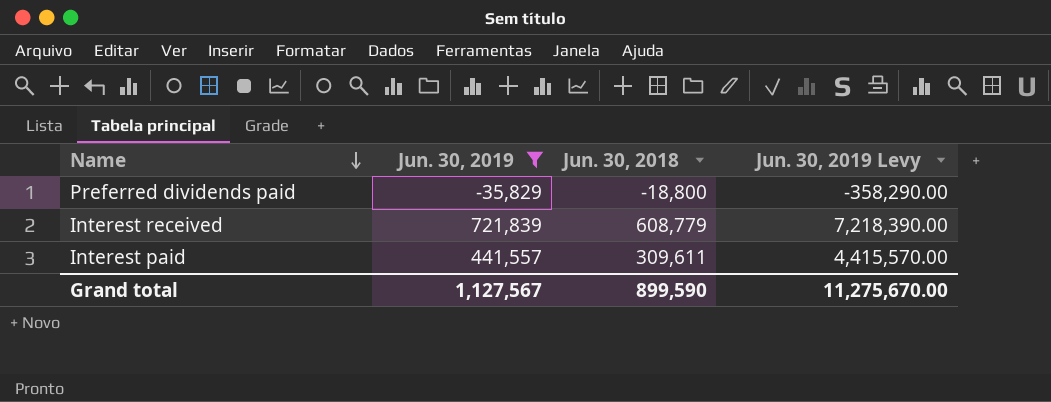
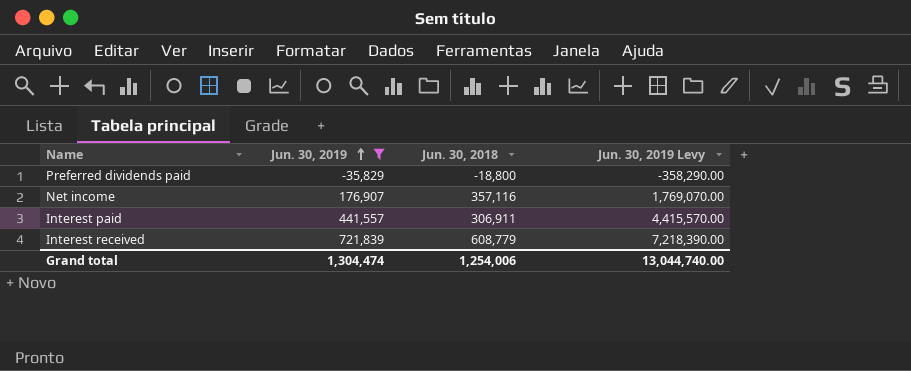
row order: Name descending -> Jun. 30, 2019 ascending
row Net income: none -> 176,907 | 357,116 | 1,769,070.00
Interest paid | Jun. 30, 2018: 309,611 -> 306,911
Grand total | Jun. 30, 2019: 1,127,567 -> 1,304,474
Grand total | Jun. 30, 2018: 899,590 -> 1,254,006
Grand total | Jun. 30, 2019 Levy: 11,275,670.00 -> 13,044,740.00

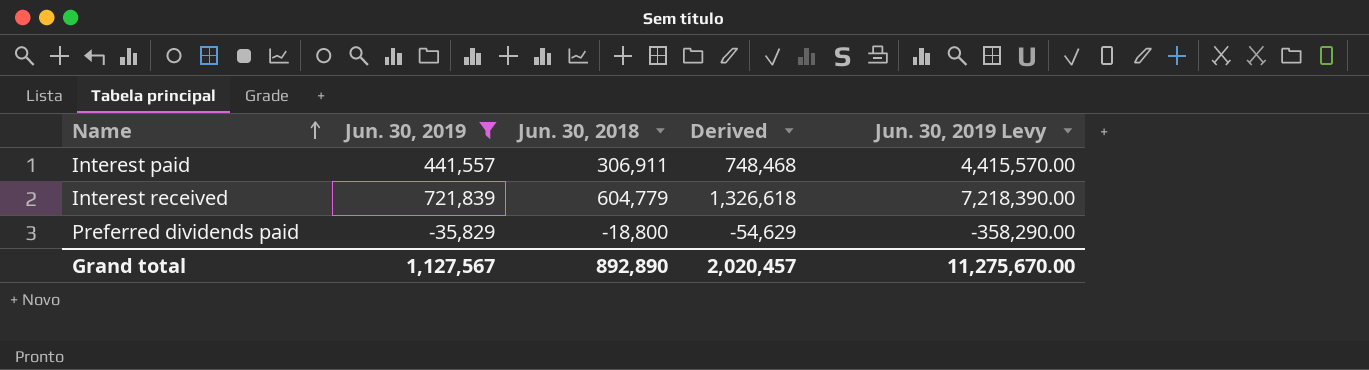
row order: Jun. 30, 2019 ascending -> Name ascending
column Derived | formula: none -> [Jun. 30, 2019] + [Jun. 30, 2018]
row Net income: 176,907 | 357,116 | 1,769,070.00 -> none
Interest received | Jun. 30, 2018: 608,779 -> 604,779
Grand total | Jun. 30, 2019: 1,304,474 -> 1,127,567
Grand total | Jun. 30, 2018: 1,254,006 -> 892,890
Grand total | Jun. 30, 2019 Levy: 13,044,740.00 -> 11,275,670.00

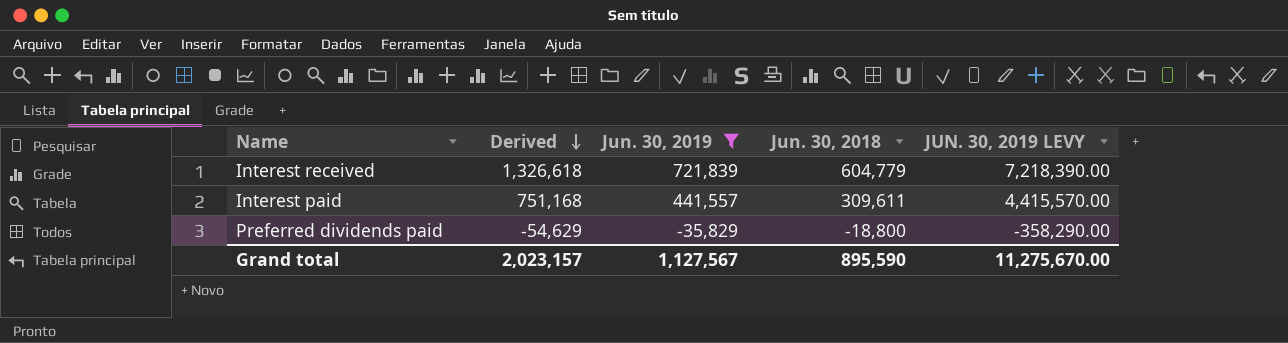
row order: Name ascending -> Derived descending
column Derived | position: 4 -> 2
column name: Jun. 30, 2019 Levy -> JUN. 30, 2019 LEVY
Interest paid | Derived: 748,468 -> 751,168
Interest paid | Jun. 30, 2018: 306,911 -> 309,611
Grand total | Derived: 2,020,457 -> 2,023,157
Grand total | Jun. 30, 2018: 892,890 -> 895,590

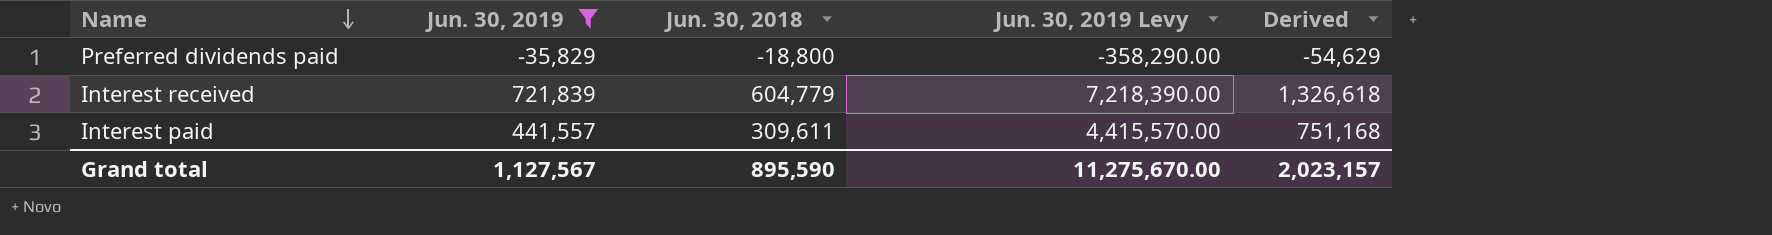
row order: Derived descending -> Name descending
column name: JUN. 30, 2019 LEVY -> Jun. 30, 2019 Levy
column Derived | position: 2 -> 5

